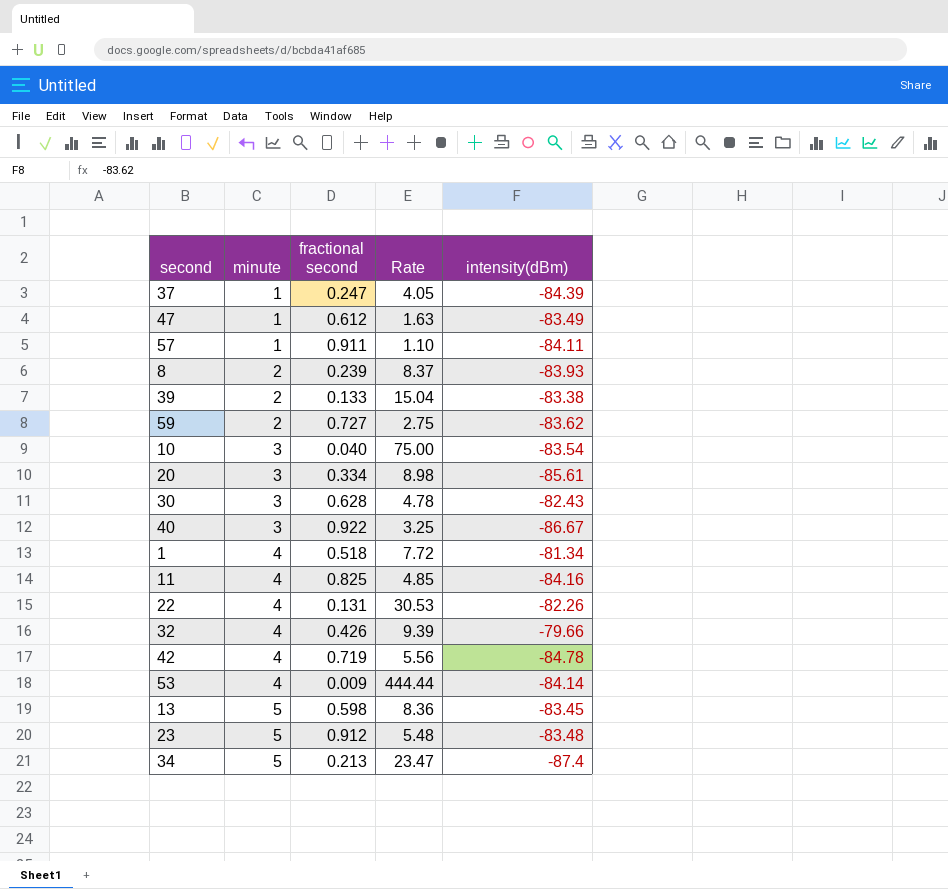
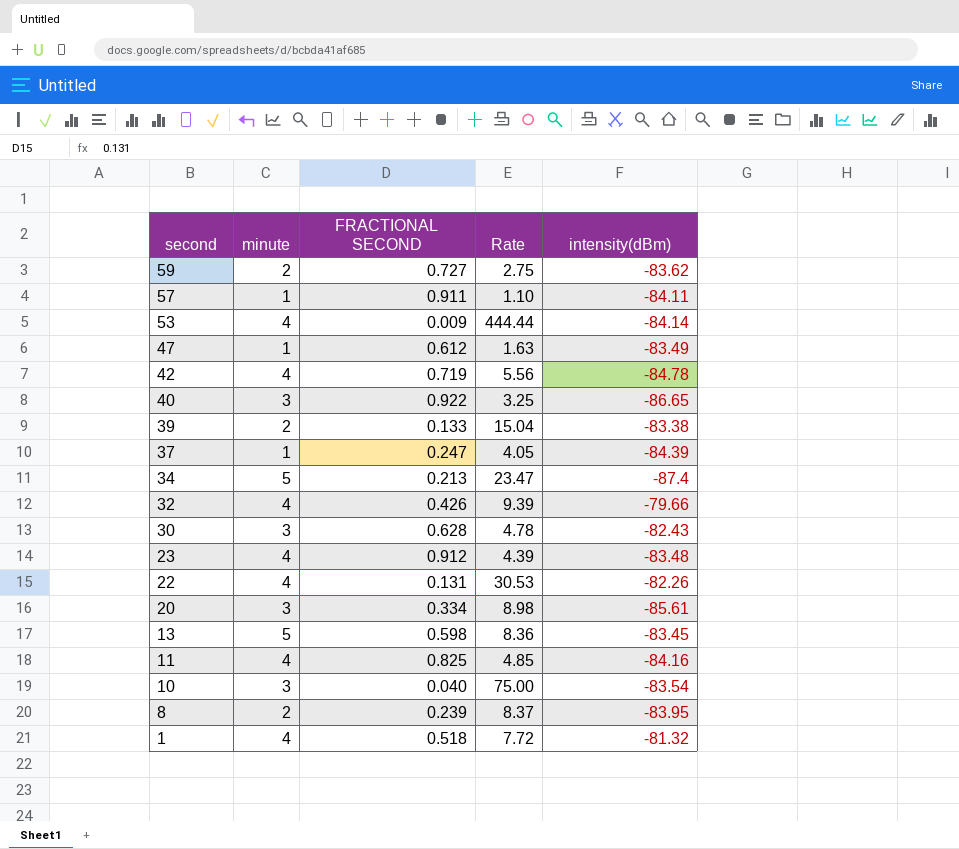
row order: minute ascending -> second descending
column name: fractional second -> FRACTIONAL SECOND
40 | intensity(dBm): -86.67 -> -86.65
23 | minute: 5 -> 4
23 | Rate: 5.48 -> 4.39
8 | intensity(dBm): -83.93 -> -83.95
1 | intensity(dBm): -81.34 -> -81.32

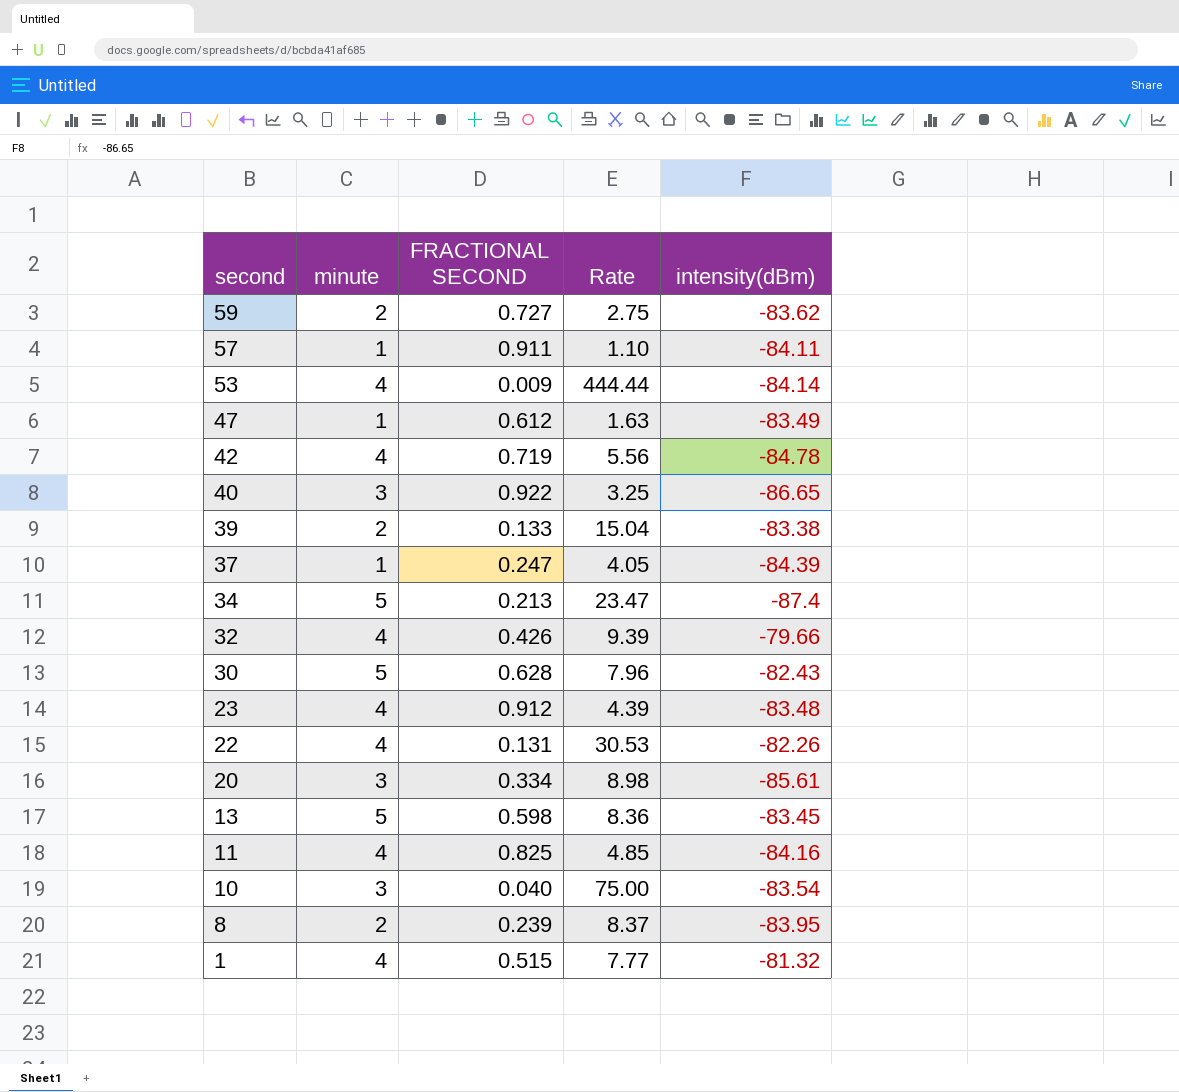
30 | minute: 3 -> 5
30 | Rate: 4.78 -> 7.96
1 | FRACTIONAL SECOND: 0.518 -> 0.515
1 | Rate: 7.72 -> 7.77

